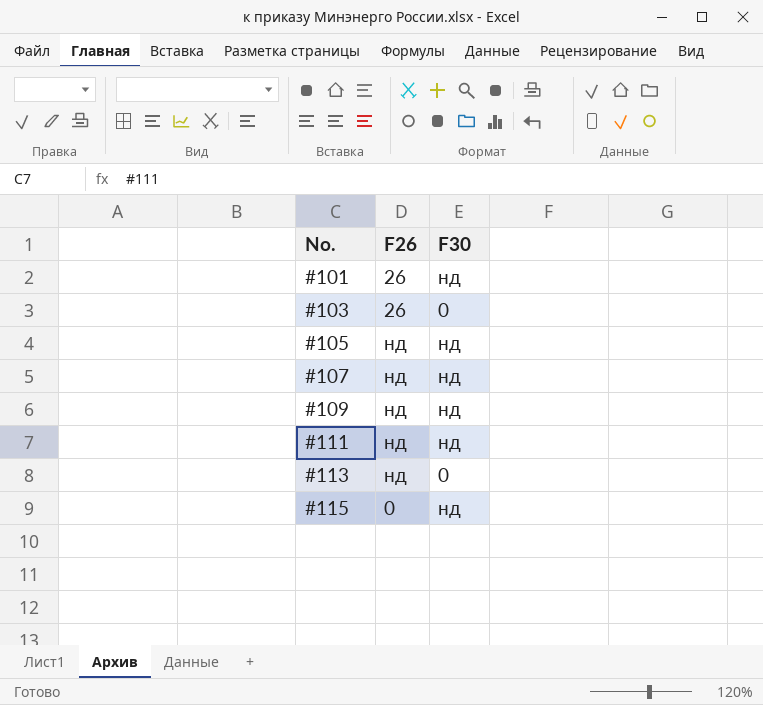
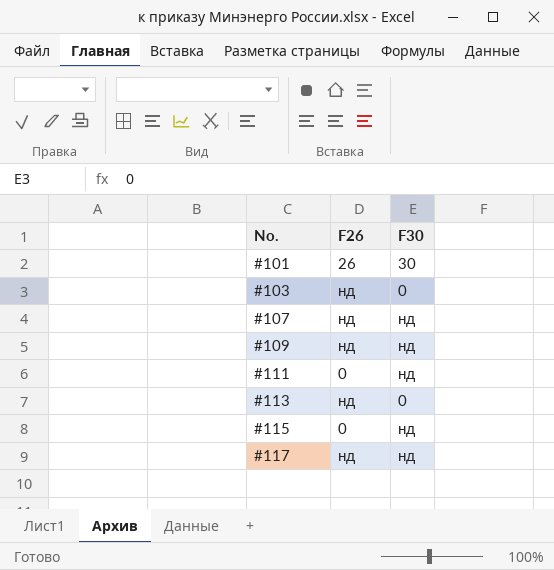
row #105: нд | нд -> none
#101 | F30: нд -> 30
#103 | F26: 26 -> нд
#111 | F26: нд -> 0
row #117: none -> нд | нд

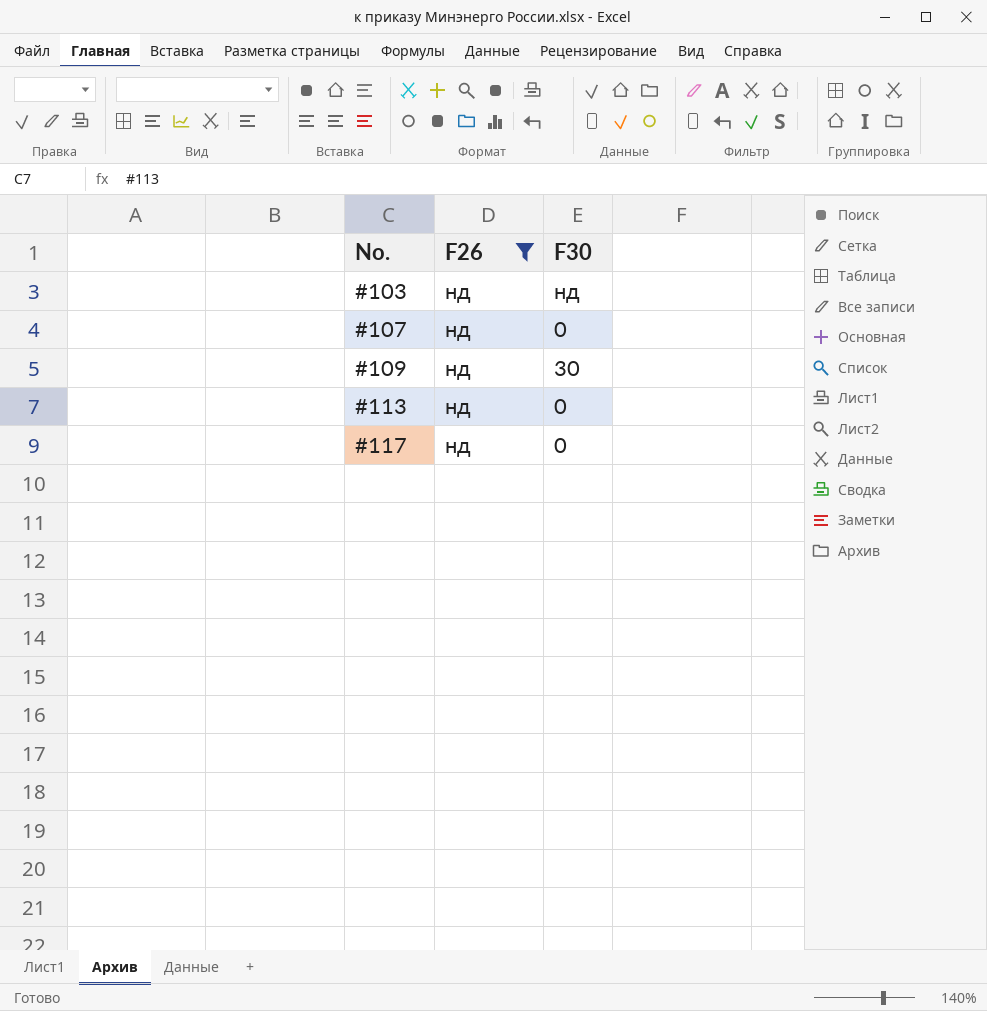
filter: none -> F26 = нд
#103 | F30: 0 -> нд
#107 | F30: нд -> 0
#109 | F30: нд -> 30
#117 | F30: нд -> 0

